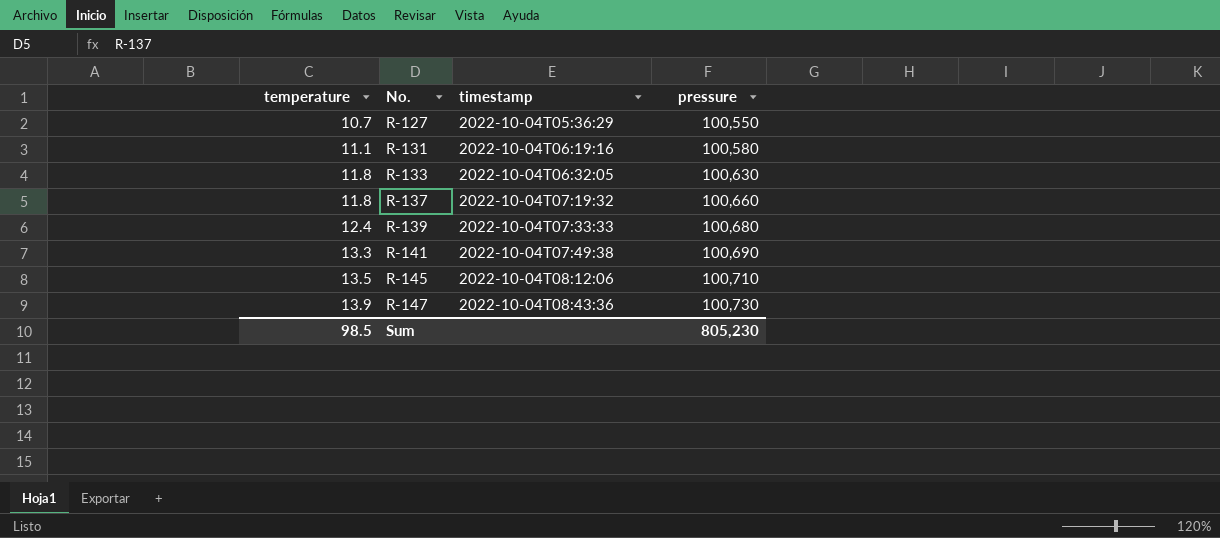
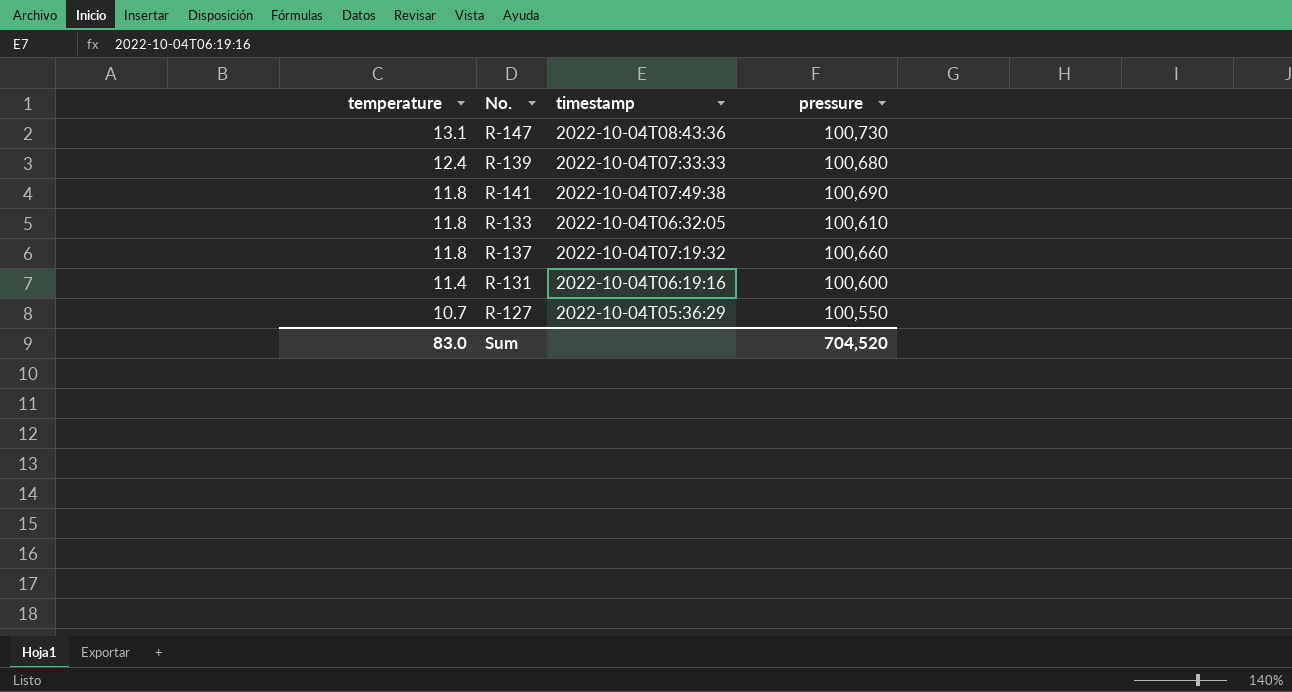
row order: temperature ascending -> temperature descending
row R-145: 13.5 | 2022-10-04T08:12:06 | 100,710 -> none
R-147 | temperature: 13.9 -> 13.1
R-141 | temperature: 13.3 -> 11.8
R-133 | pressure: 100,630 -> 100,610
R-131 | temperature: 11.1 -> 11.4
R-131 | pressure: 100,580 -> 100,600
Sum | temperature: 98.5 -> 83.0
Sum | pressure: 805,230 -> 704,520

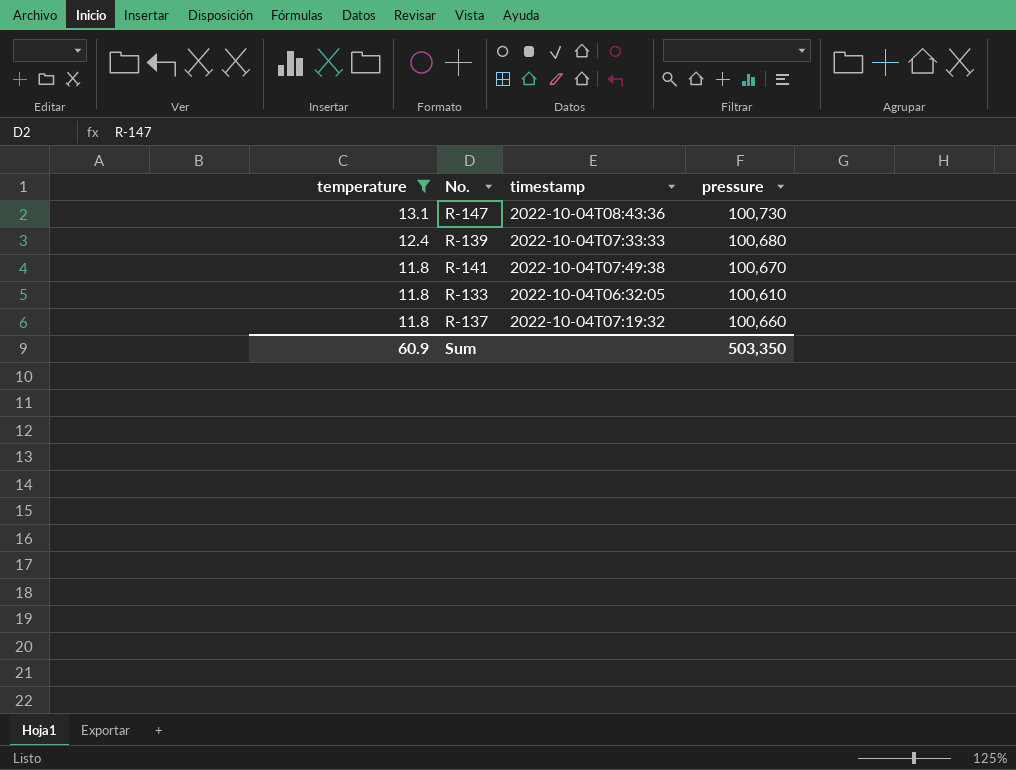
filter: none -> temperature >= 11.8
R-141 | pressure: 100,690 -> 100,670
Sum | temperature: 83.0 -> 60.9
Sum | pressure: 704,520 -> 503,350

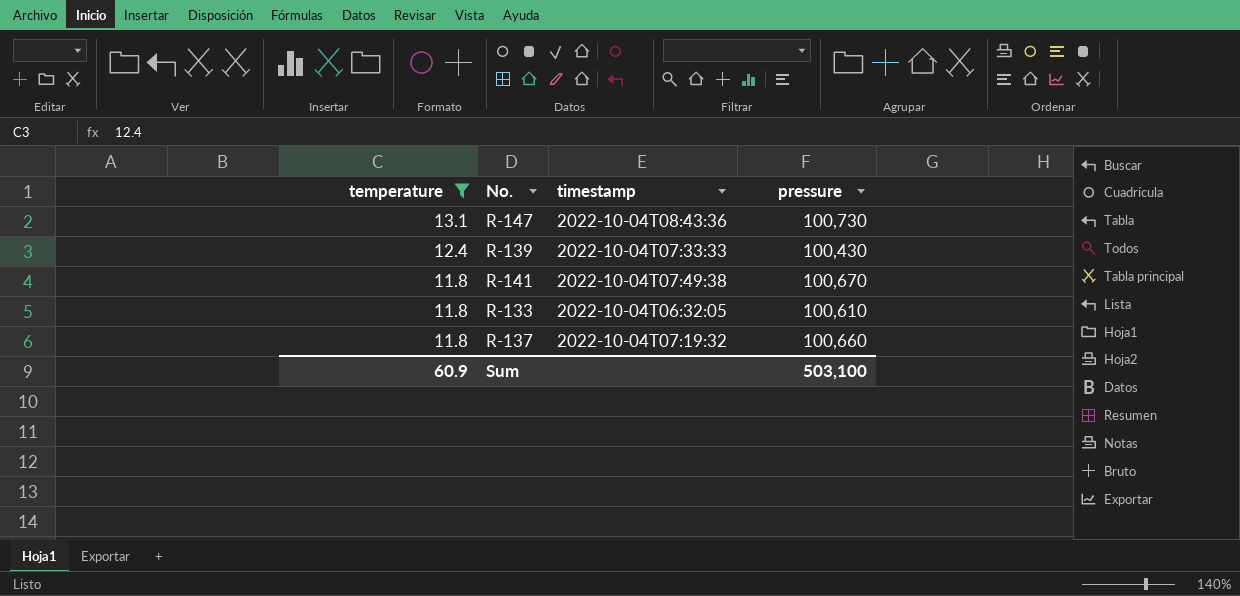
R-139 | pressure: 100,680 -> 100,430
Sum | pressure: 503,350 -> 503,100

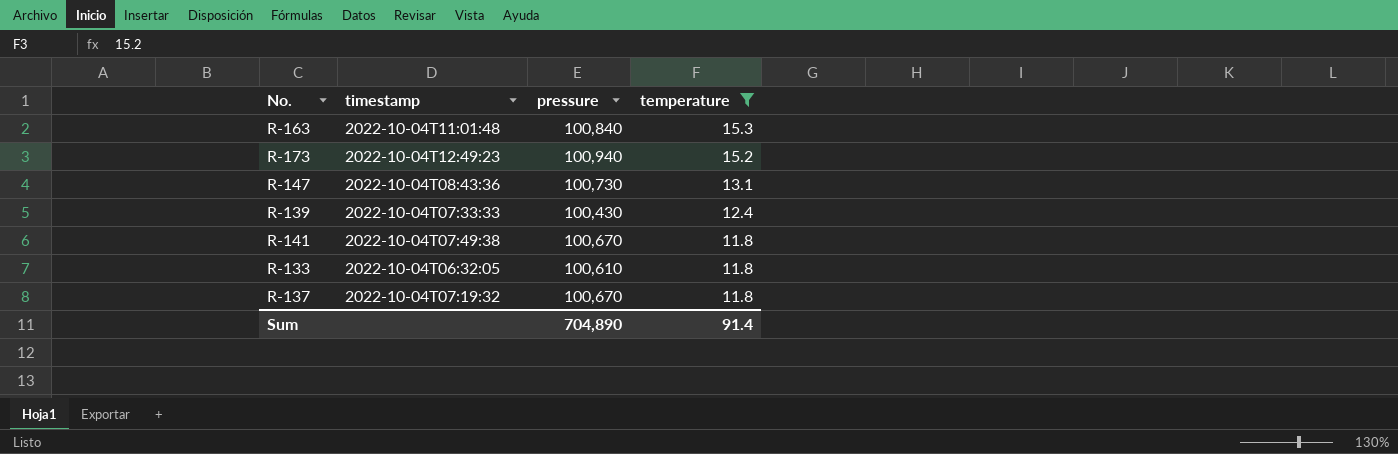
column temperature | position: 1 -> 4
row R-163: none -> 2022-10-04T11:01:48 | 100,840 | 15.3
row R-173: none -> 2022-10-04T12:49:23 | 100,940 | 15.2
R-137 | pressure: 100,660 -> 100,670
Sum | pressure: 503,100 -> 704,890
Sum | temperature: 60.9 -> 91.4

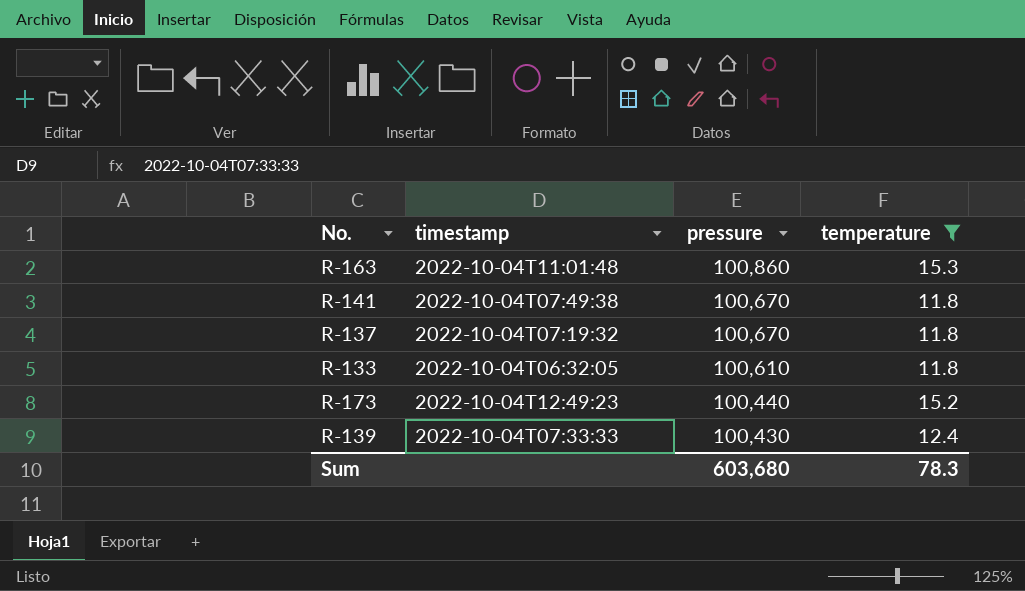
row order: temperature descending -> pressure descending
row R-147: 2022-10-04T08:43:36 | 100,730 | 13.1 -> none
R-163 | pressure: 100,840 -> 100,860
R-173 | pressure: 100,940 -> 100,440
Sum | pressure: 704,890 -> 603,680
Sum | temperature: 91.4 -> 78.3

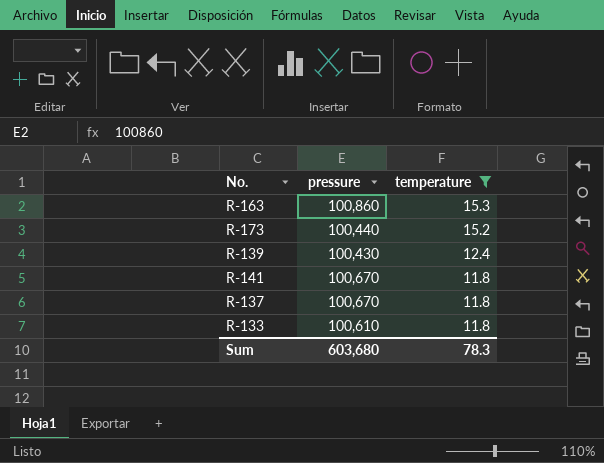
row order: pressure descending -> temperature descending
column timestamp | position: 2 -> none

